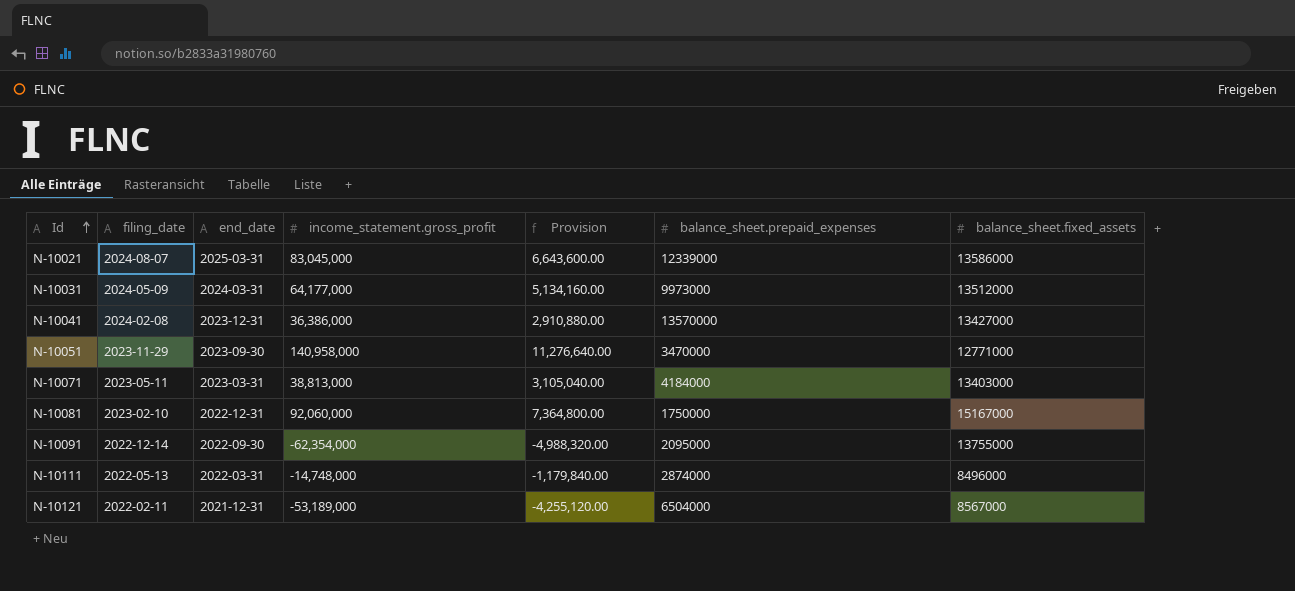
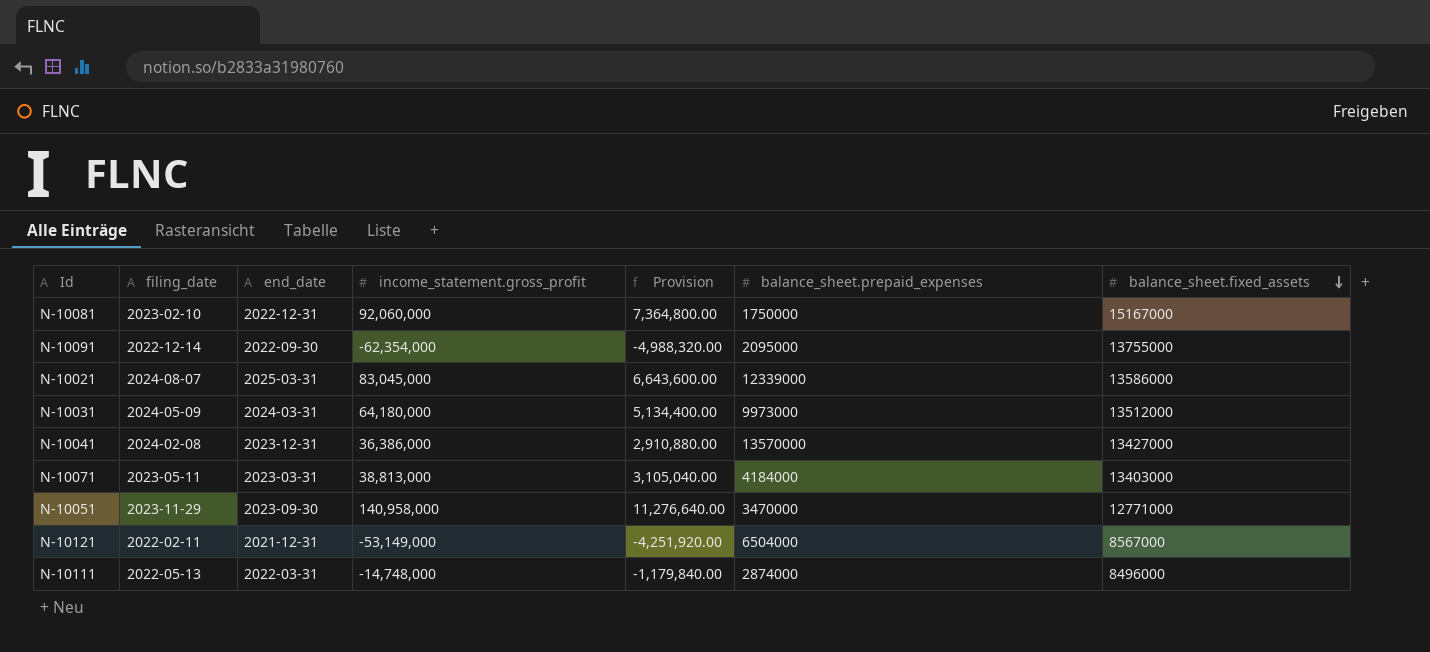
row order: Id ascending -> balance_sheet.fixed_assets descending
N-10031 | income_statement.gross_profit: 64,177,000 -> 64,180,000
N-10031 | Provision: 5,134,160.00 -> 5,134,400.00
N-10121 | income_statement.gross_profit: -53,189,000 -> -53,149,000
N-10121 | Provision: -4,255,120.00 -> -4,251,920.00

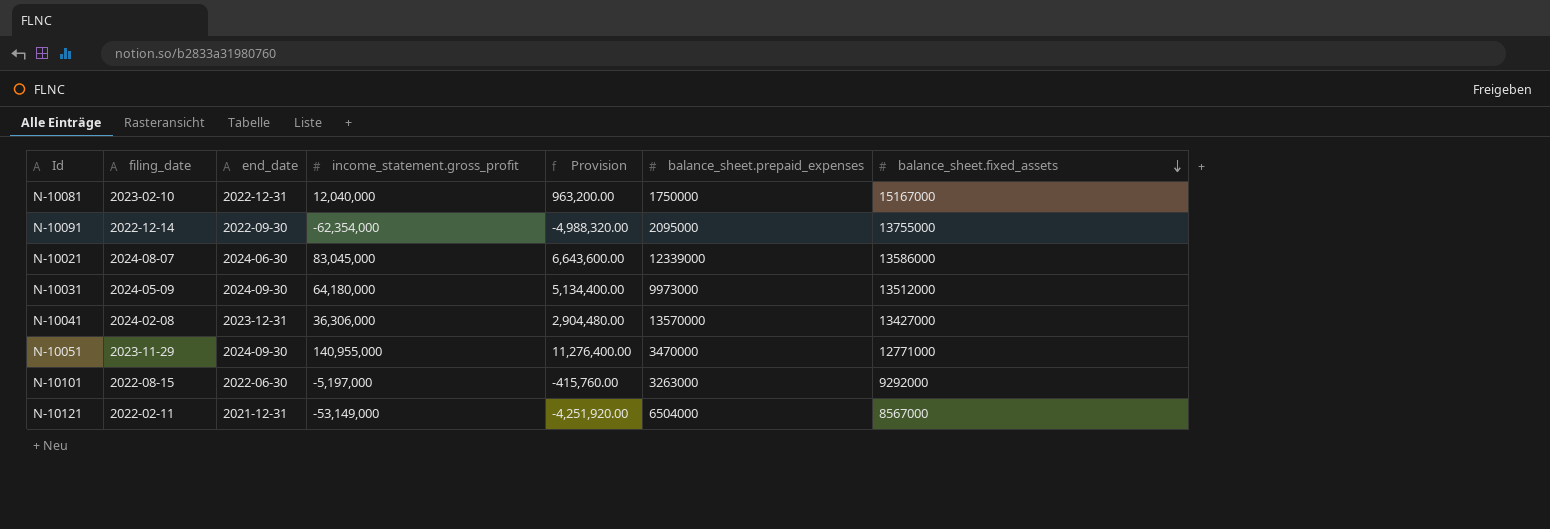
row N-10071: 2023-05-11 | 2023-03-31 | 38,813,000 | 3,105,040.00 | 4184000 | 13403000 -> none
row N-10111: 2022-05-13 | 2022-03-31 | -14,748,000 | -1,179,840.00 | 2874000 | 8496000 -> none
N-10081 | income_statement.gross_profit: 92,060,000 -> 12,040,000
N-10081 | Provision: 7,364,800.00 -> 963,200.00
N-10021 | end_date: 2025-03-31 -> 2024-06-30
N-10031 | end_date: 2024-03-31 -> 2024-09-30
N-10041 | income_statement.gross_profit: 36,386,000 -> 36,306,000
N-10041 | Provision: 2,910,880.00 -> 2,904,480.00
N-10051 | end_date: 2023-09-30 -> 2024-09-30
N-10051 | income_statement.gross_profit: 140,958,000 -> 140,955,000
N-10051 | Provision: 11,276,640.00 -> 11,276,400.00
row N-10101: none -> 2022-08-15 | 2022-06-30 | -5,197,000 | -415,760.00 | 3263000 | 9292000

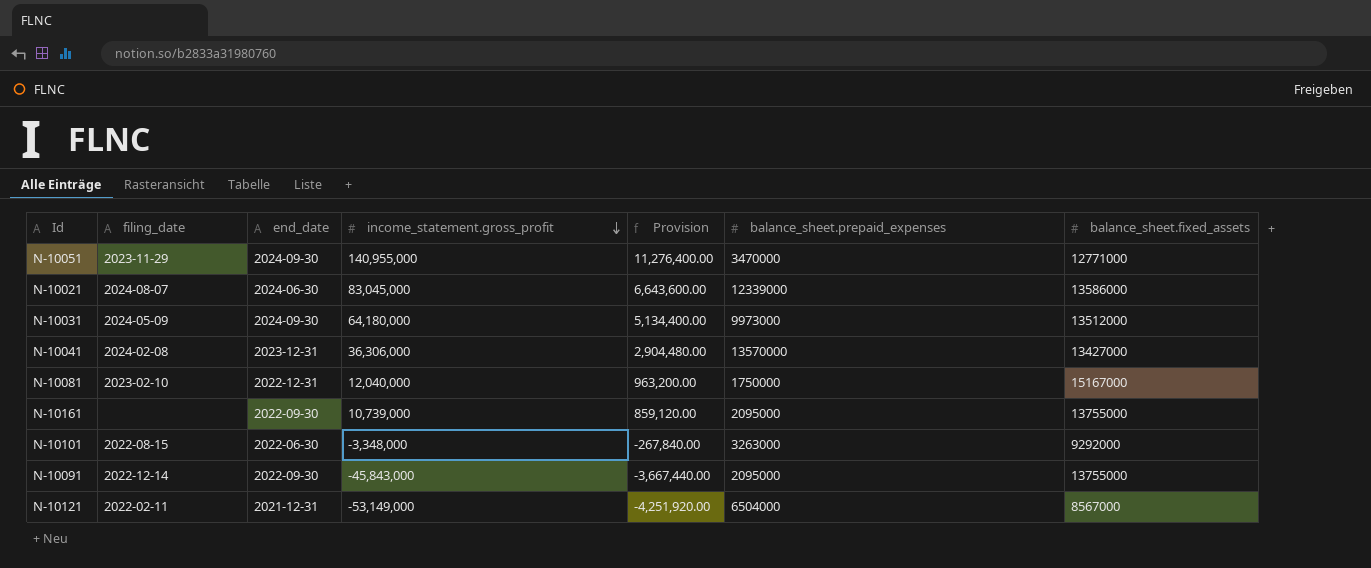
row order: balance_sheet.fixed_assets descending -> income_statement.gross_profit descending
row N-10161: none -> none | 2022-09-30 | 10,739,000 | 859,120.00 | 2095000 | 13755000
N-10101 | income_statement.gross_profit: -5,197,000 -> -3,348,000
N-10101 | Provision: -415,760.00 -> -267,840.00
N-10091 | income_statement.gross_profit: -62,354,000 -> -45,843,000
N-10091 | Provision: -4,988,320.00 -> -3,667,440.00

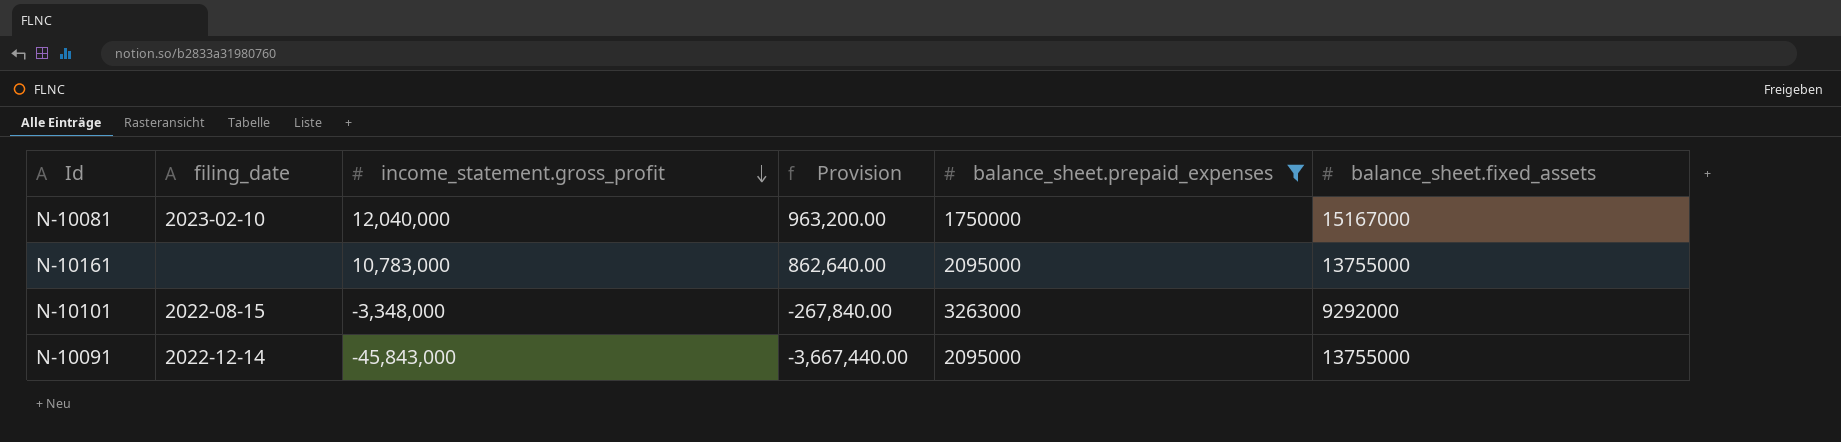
filter: none -> balance_sheet.prepaid_expenses <= 3263000
column end_date | position: 3 -> none
N-10161 | income_statement.gross_profit: 10,739,000 -> 10,783,000
N-10161 | Provision: 859,120.00 -> 862,640.00

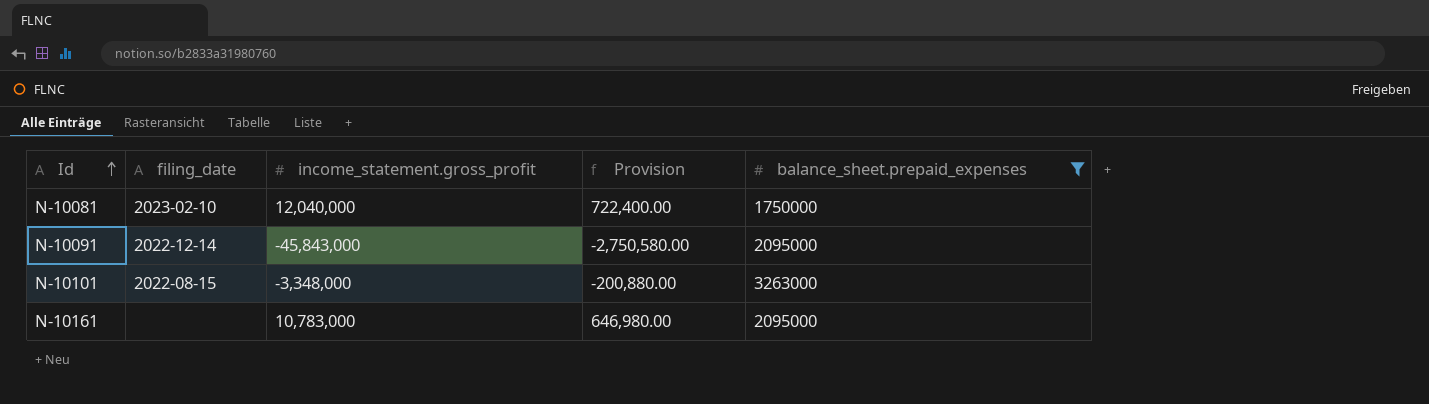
row order: income_statement.gross_profit descending -> Id ascending
column balance_sheet.fixed_assets | position: 6 -> none
column Provision | formula: [income_statement.gross_profit] * 0.08 -> [income_statement.gross_profit] * 0.06

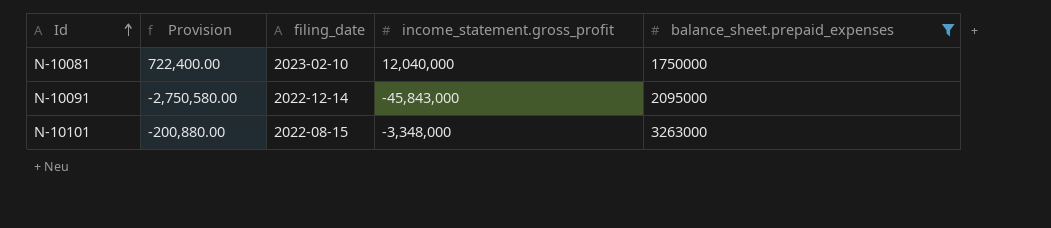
column Provision | position: 4 -> 2
row N-10161: none | 10,783,000 | 646,980.00 | 2095000 -> none

